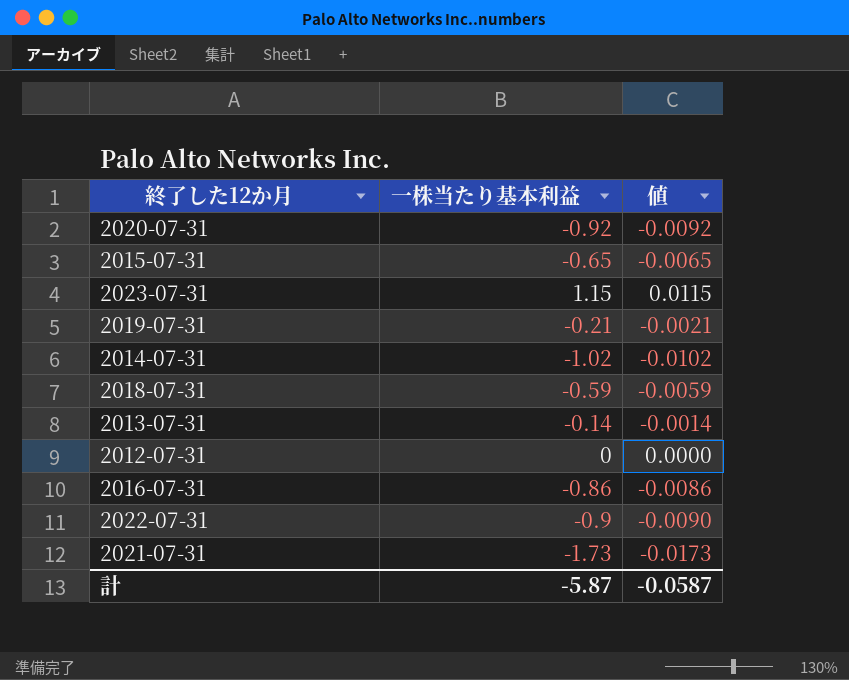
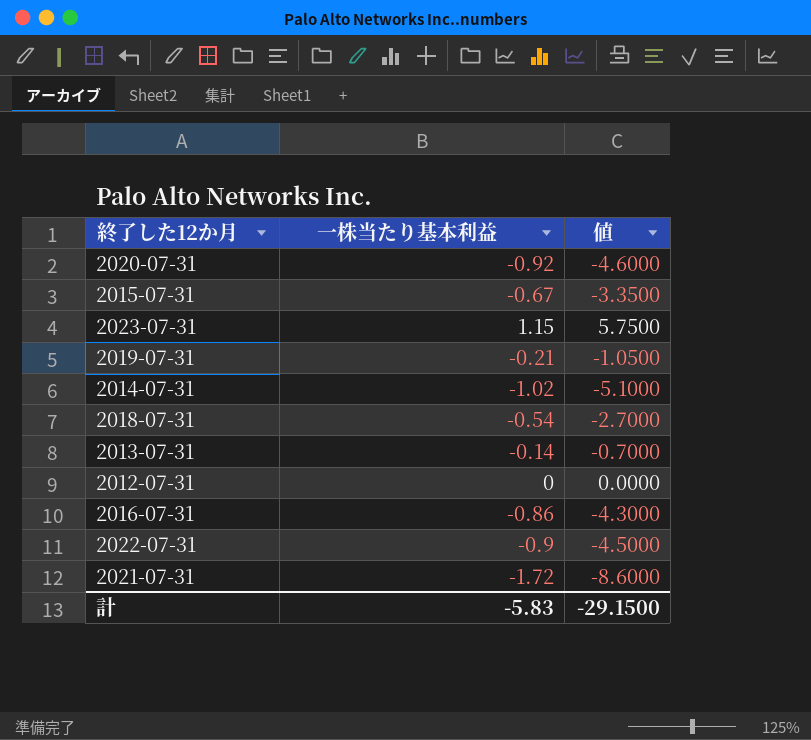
column 値 | formula: [一株当たり基本利益] * 0.01 -> [一株当たり基本利益] * 5
2015-07-31 | 一株当たり基本利益: -0.65 -> -0.67
2018-07-31 | 一株当たり基本利益: -0.59 -> -0.54
2021-07-31 | 一株当たり基本利益: -1.73 -> -1.72
計 | 一株当たり基本利益: -5.87 -> -5.83
計 | 値: -0.0587 -> -29.1500

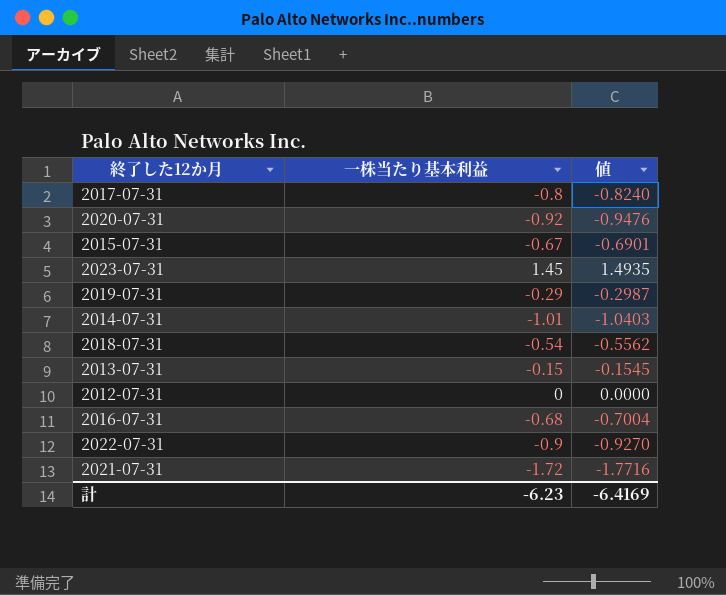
column 値 | formula: [一株当たり基本利益] * 5 -> [一株当たり基本利益] * 1.03
row 2017-07-31: none -> -0.8 | -0.8240
2023-07-31 | 一株当たり基本利益: 1.15 -> 1.45
2019-07-31 | 一株当たり基本利益: -0.21 -> -0.29
2014-07-31 | 一株当たり基本利益: -1.02 -> -1.01
2013-07-31 | 一株当たり基本利益: -0.14 -> -0.15
2016-07-31 | 一株当たり基本利益: -0.86 -> -0.68
計 | 一株当たり基本利益: -5.83 -> -6.23
計 | 値: -29.1500 -> -6.4169

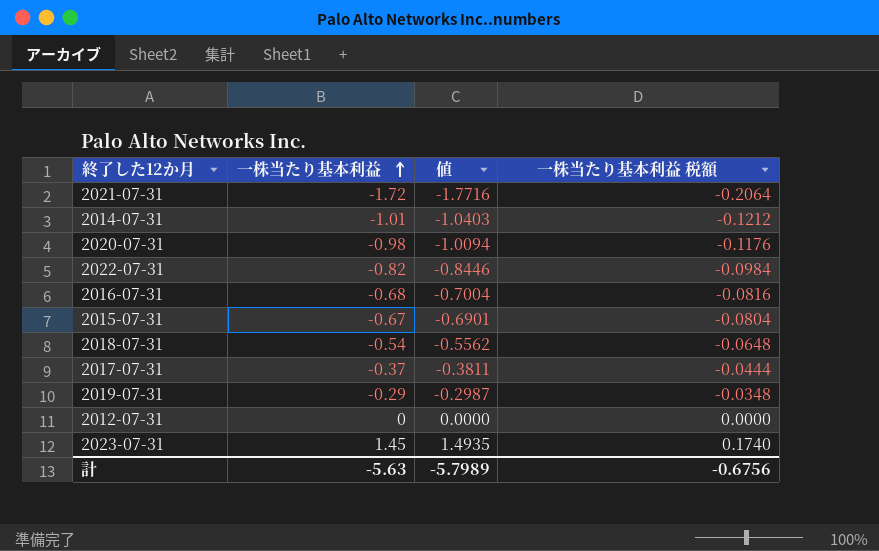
row order: none -> 一株当たり基本利益 ascending
column 一株当たり基本利益 税額 | formula: none -> [一株当たり基本利益] * 0.12
row 2013-07-31: -0.15 | -0.1545 -> none
2020-07-31 | 一株当たり基本利益: -0.92 -> -0.98
2020-07-31 | 値: -0.9476 -> -1.0094
2022-07-31 | 一株当たり基本利益: -0.9 -> -0.82
2022-07-31 | 値: -0.9270 -> -0.8446
2017-07-31 | 一株当たり基本利益: -0.8 -> -0.37
2017-07-31 | 値: -0.8240 -> -0.3811
計 | 一株当たり基本利益: -6.23 -> -5.63
計 | 値: -6.4169 -> -5.7989

